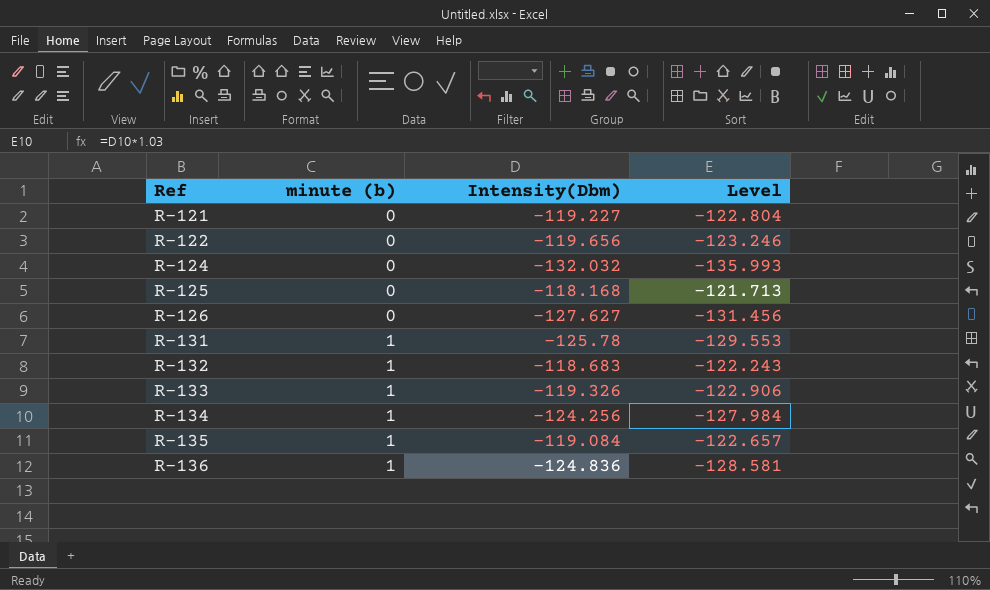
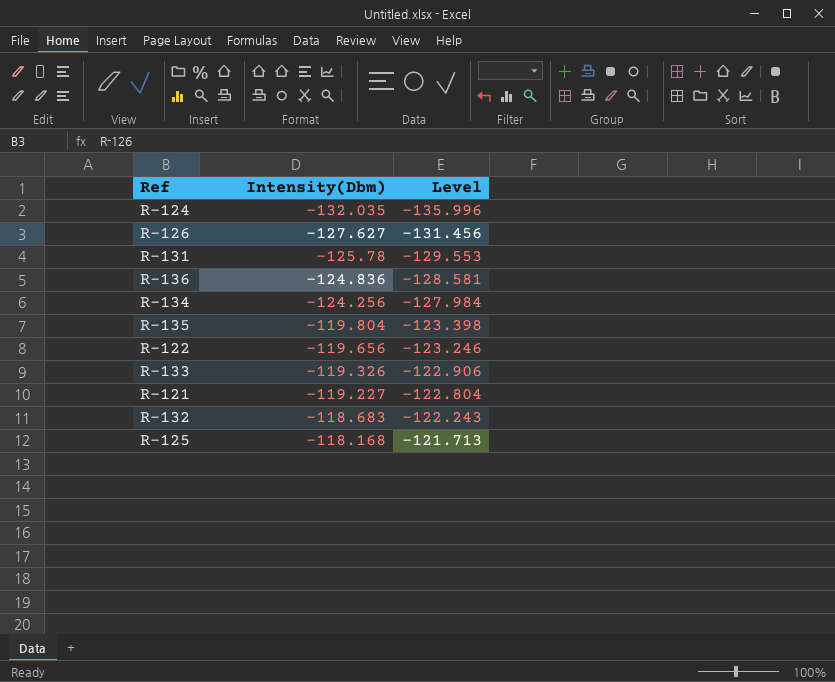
row order: Ref ascending -> Intensity(Dbm) ascending
column minute (b) | position: 2 -> none
R-124 | Intensity(Dbm): -132.032 -> -132.035
R-124 | Level: -135.993 -> -135.996
R-135 | Intensity(Dbm): -119.084 -> -119.804
R-135 | Level: -122.657 -> -123.398

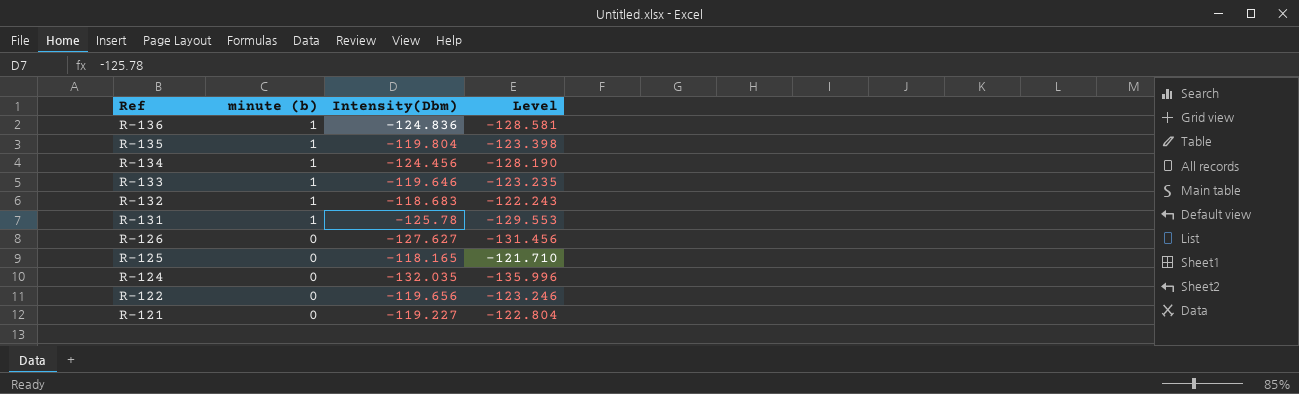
row order: Intensity(Dbm) ascending -> Ref descending
column minute (b) | position: none -> 2
R-134 | Intensity(Dbm): -124.256 -> -124.456
R-134 | Level: -127.984 -> -128.190
R-133 | Intensity(Dbm): -119.326 -> -119.646
R-133 | Level: -122.906 -> -123.235
R-125 | Intensity(Dbm): -118.168 -> -118.165
R-125 | Level: -121.713 -> -121.710

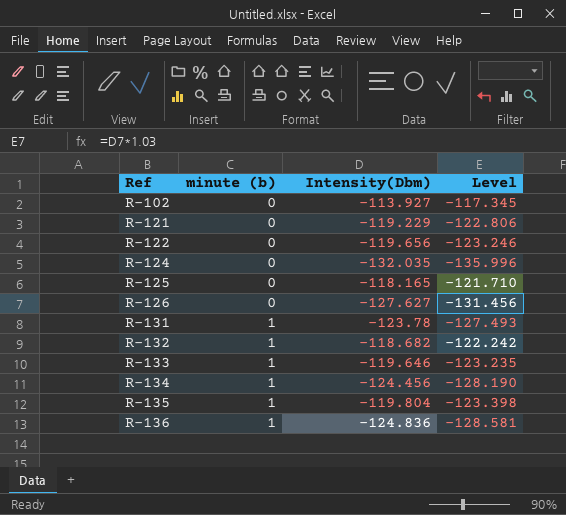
row order: Ref descending -> Ref ascending
row R-102: none -> 0 | -113.927 | -117.345
R-121 | Intensity(Dbm): -119.227 -> -119.229
R-121 | Level: -122.804 -> -122.806
R-131 | Intensity(Dbm): -125.78 -> -123.78
R-131 | Level: -129.553 -> -127.493
R-132 | Intensity(Dbm): -118.683 -> -118.682
R-132 | Level: -122.243 -> -122.242

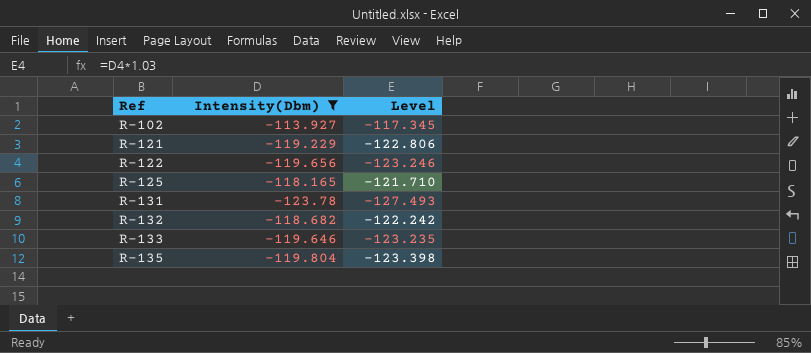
filter: none -> Intensity(Dbm) >= -123.78
column minute (b) | position: 2 -> none

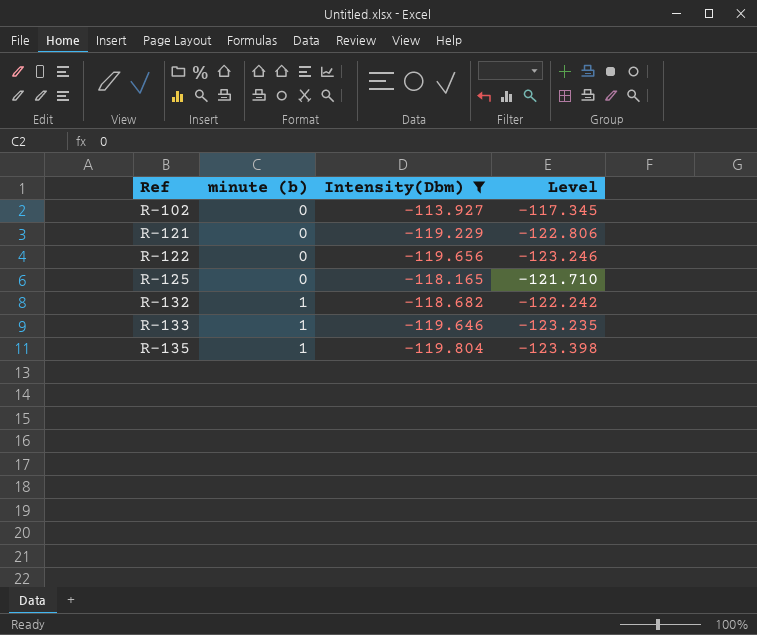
column minute (b) | position: none -> 2
row R-131: -123.78 | -127.493 -> none

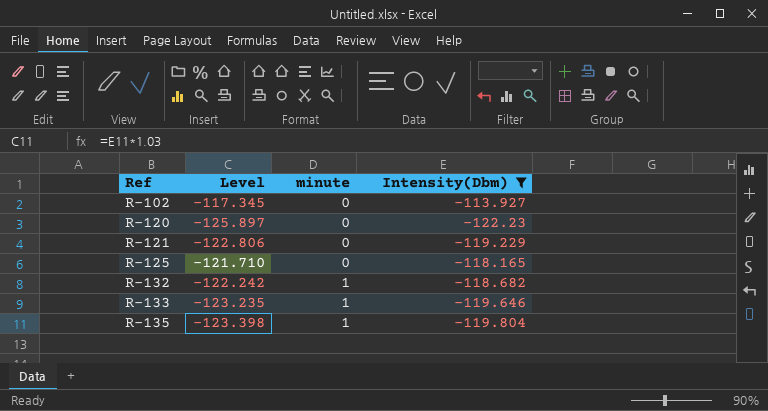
column Level | position: 4 -> 2
column name: minute (b) -> minute
row R-122: 0 | -119.656 | -123.246 -> none
row R-120: none -> -125.897 | 0 | -122.23

